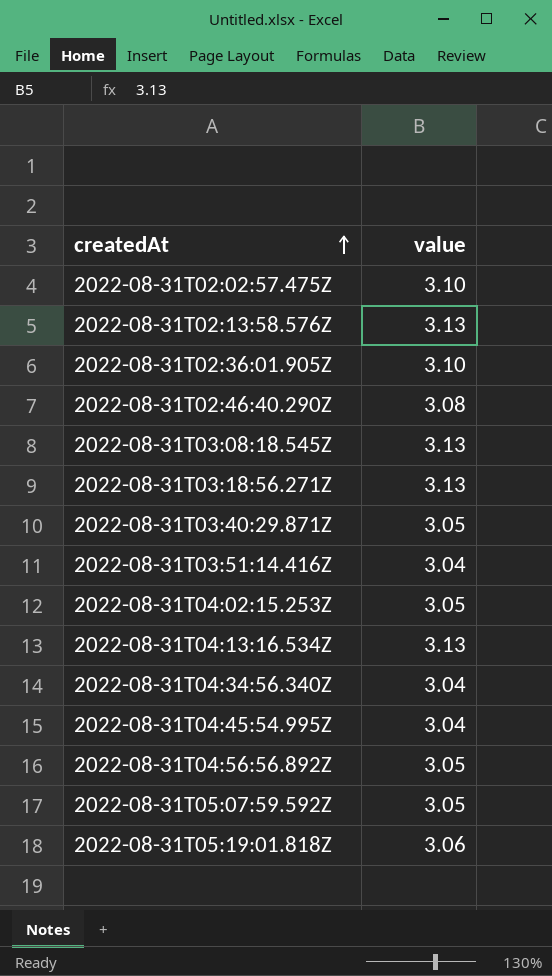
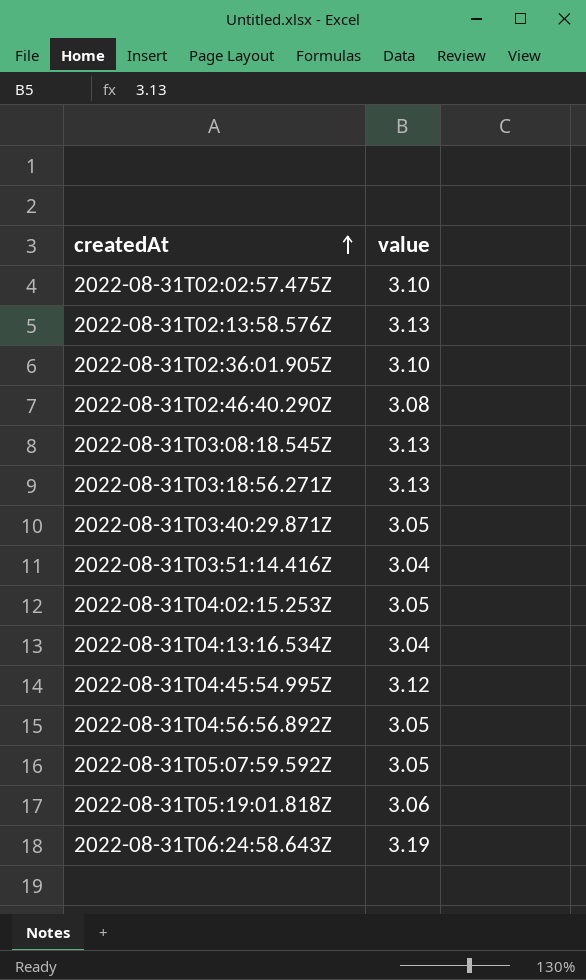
row 2022-08-31T04:34:56.340Z: 3.04 -> none
2022-08-31T04:13:16.534Z | value: 3.13 -> 3.04
2022-08-31T04:45:54.995Z | value: 3.04 -> 3.12
row 2022-08-31T06:24:58.643Z: none -> 3.19

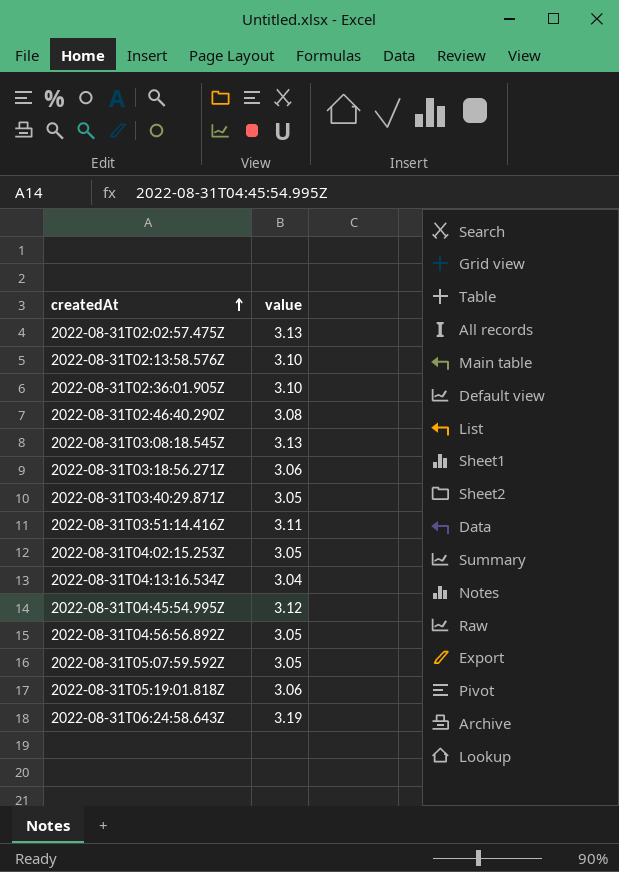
2022-08-31T02:02:57.475Z | value: 3.10 -> 3.13
2022-08-31T02:13:58.576Z | value: 3.13 -> 3.10
2022-08-31T03:18:56.271Z | value: 3.13 -> 3.06
2022-08-31T03:51:14.416Z | value: 3.04 -> 3.11

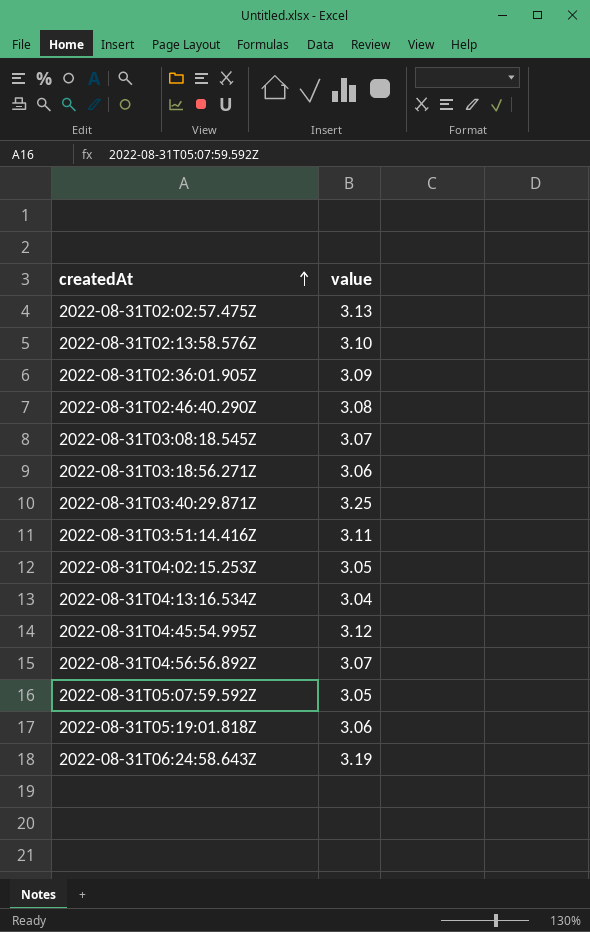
2022-08-31T02:36:01.905Z | value: 3.10 -> 3.09
2022-08-31T03:08:18.545Z | value: 3.13 -> 3.07
2022-08-31T03:40:29.871Z | value: 3.05 -> 3.25
2022-08-31T04:56:56.892Z | value: 3.05 -> 3.07

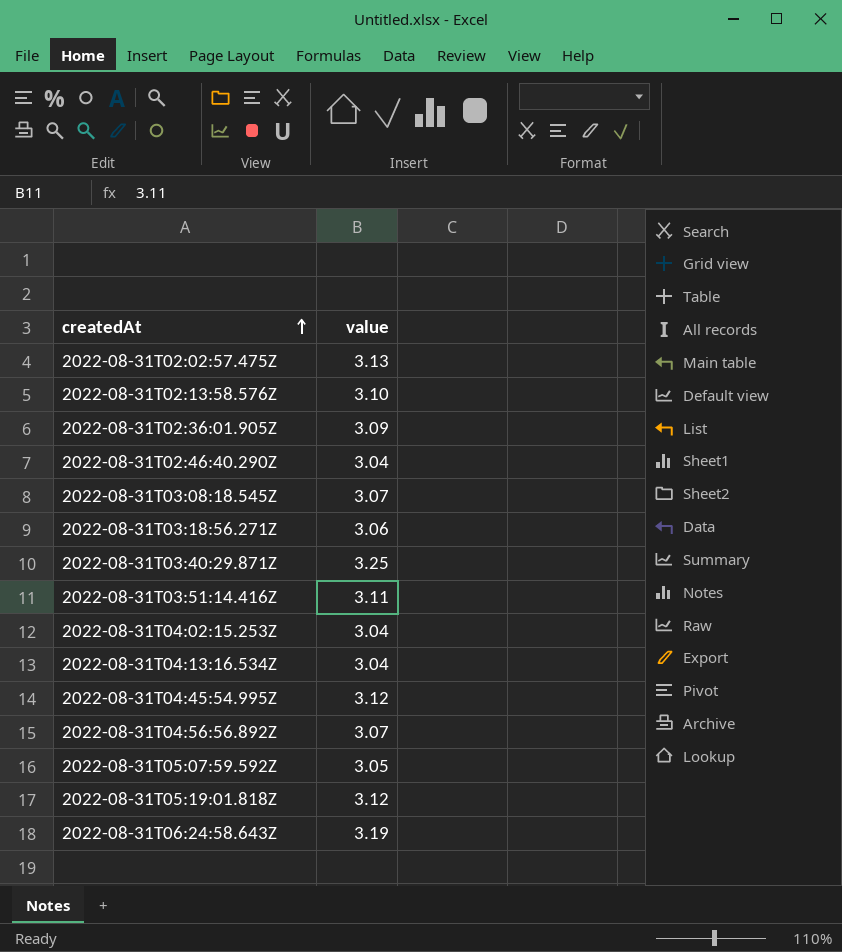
2022-08-31T02:46:40.290Z | value: 3.08 -> 3.04
2022-08-31T04:02:15.253Z | value: 3.05 -> 3.04
2022-08-31T05:19:01.818Z | value: 3.06 -> 3.12

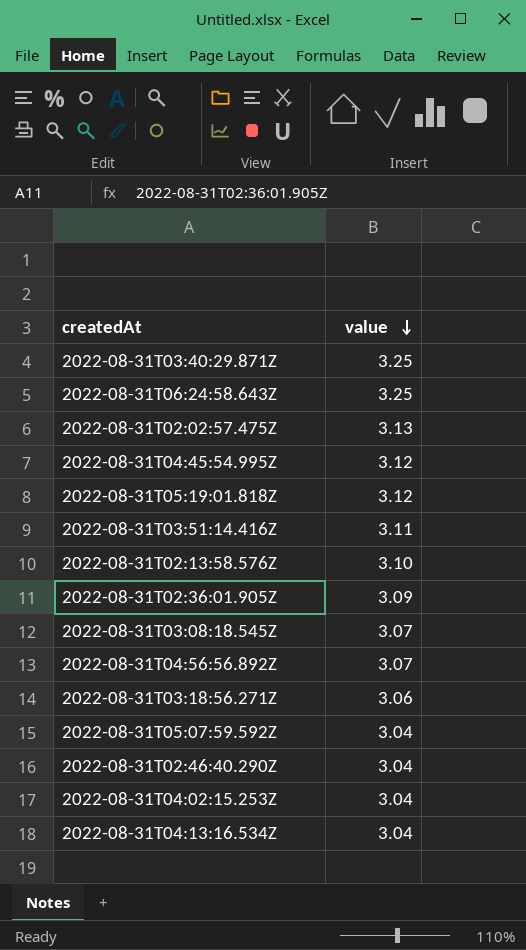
row order: createdAt ascending -> value descending
2022-08-31T06:24:58.643Z | value: 3.19 -> 3.25
2022-08-31T05:07:59.592Z | value: 3.05 -> 3.04

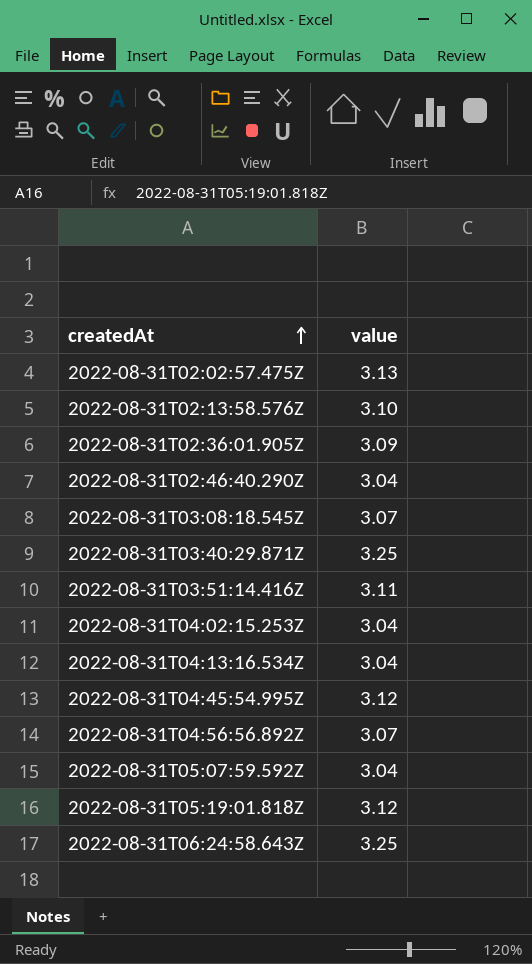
row order: value descending -> createdAt ascending
row 2022-08-31T03:18:56.271Z: 3.06 -> none

